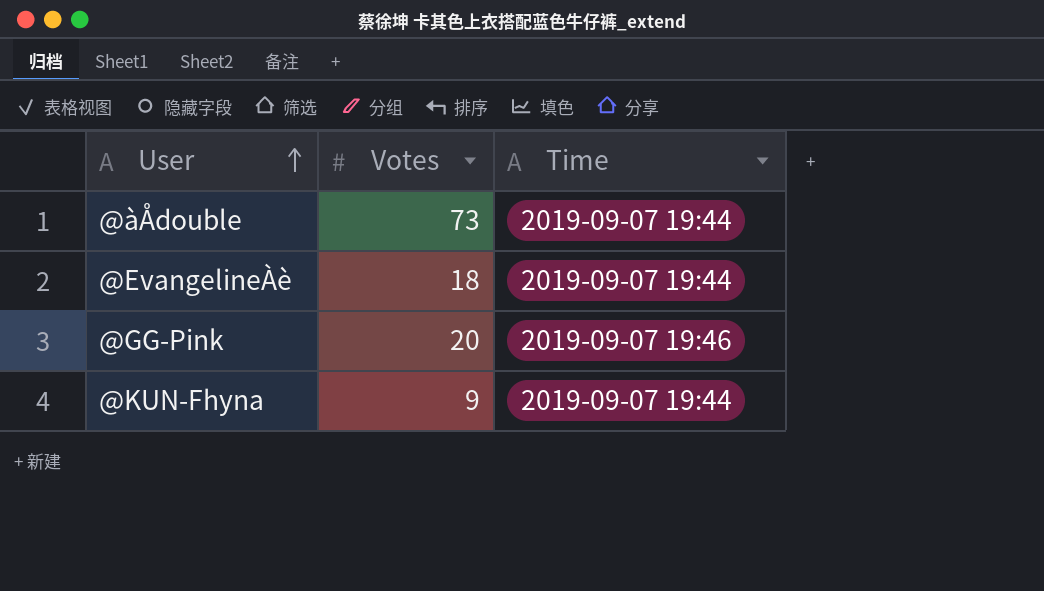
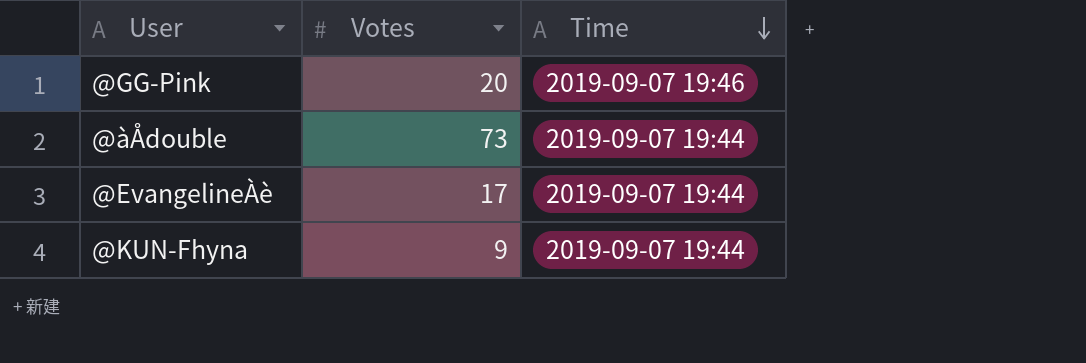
row order: User ascending -> Time descending
@EvangelineÀè | Votes: 18 -> 17

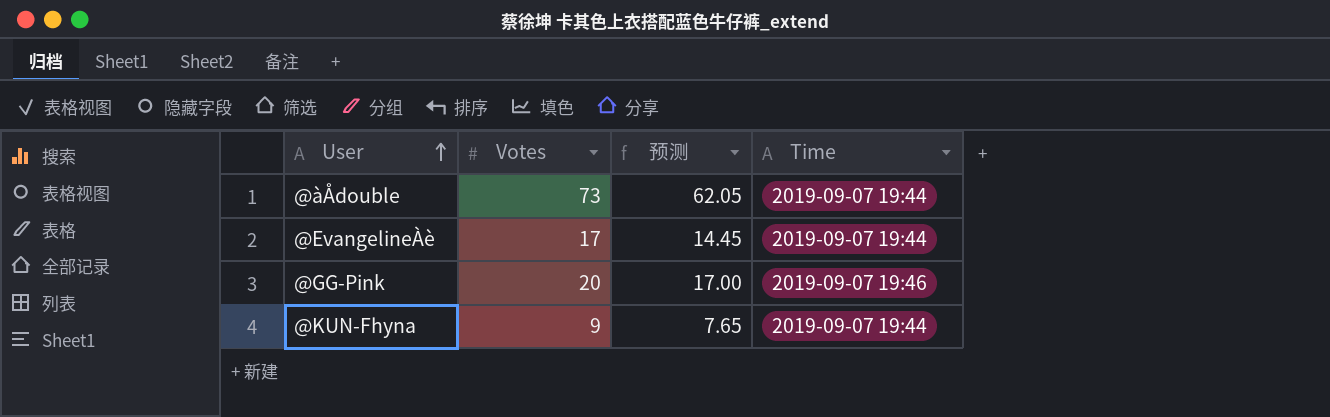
row order: Time descending -> User ascending
column 预测 | formula: none -> [Votes] * 0.85

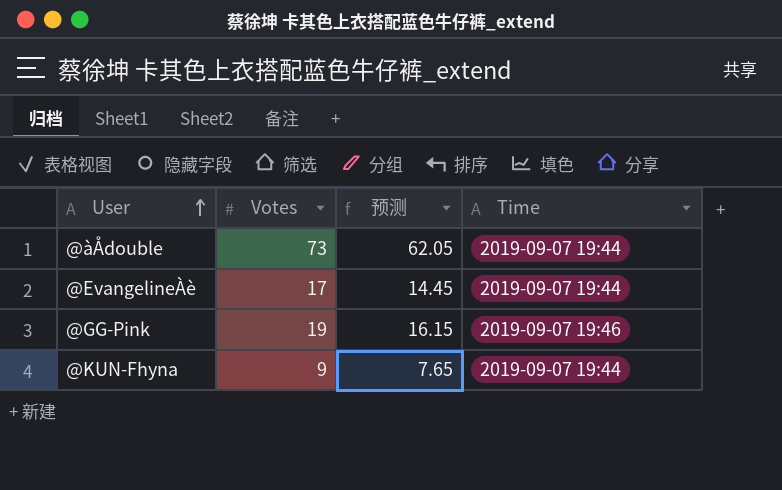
@GG-Pink | Votes: 20 -> 19
@GG-Pink | 预测: 17.00 -> 16.15

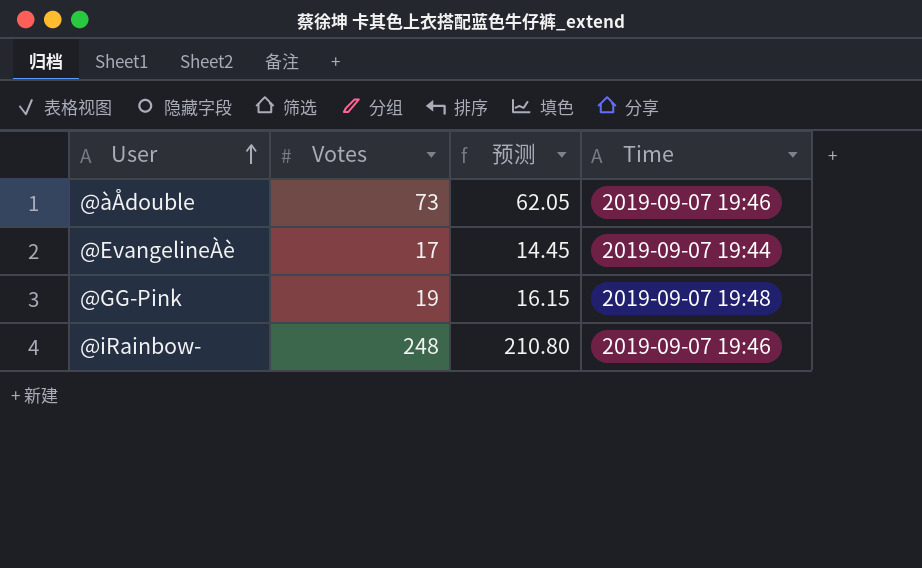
row @KUN-Fhyna: 9 | 7.65 | 2019-09-07 19:44 -> none
@àÅdouble | Time: 2019-09-07 19:44 -> 2019-09-07 19:46
@GG-Pink | Time: 2019-09-07 19:46 -> 2019-09-07 19:48
row @iRainbow-: none -> 248 | 210.80 | 2019-09-07 19:46

